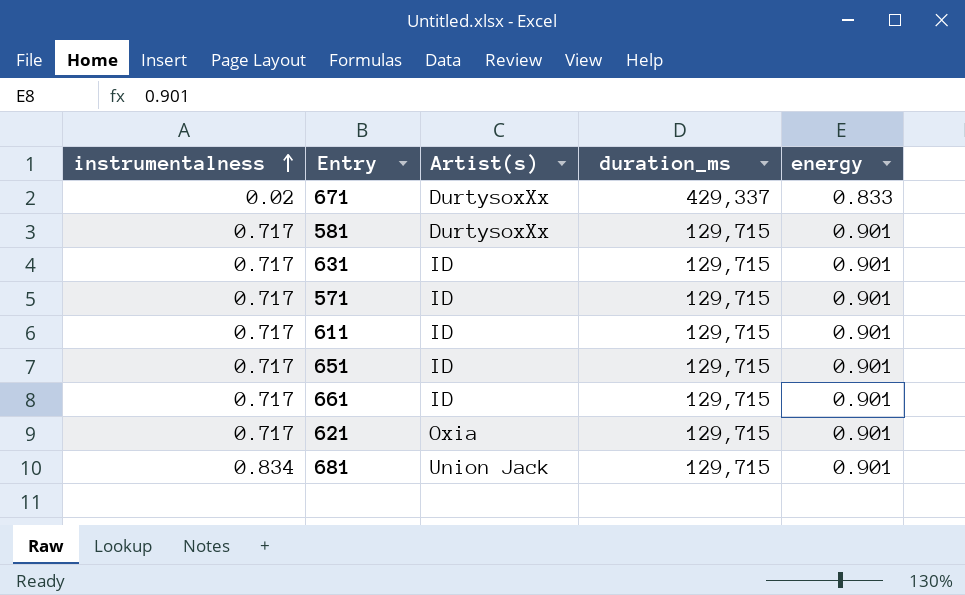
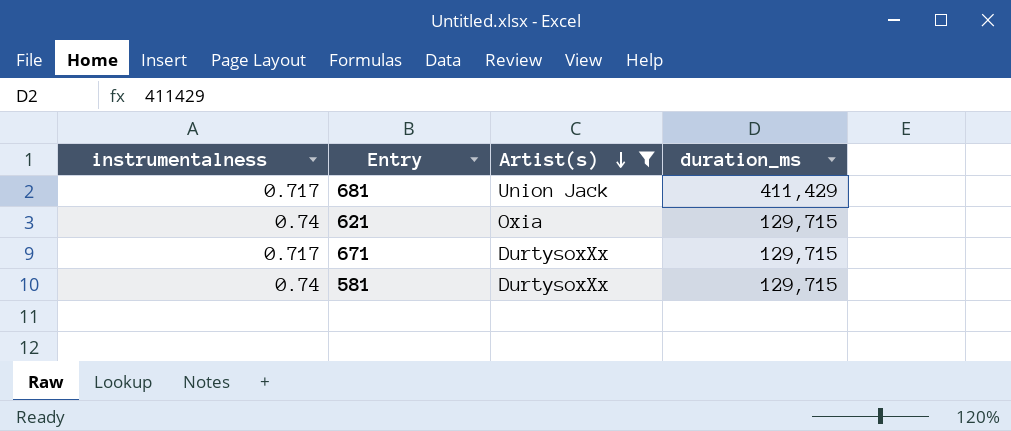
filter: none -> Artist(s) != ID
row order: instrumentalness ascending -> Artist(s) descending
column energy | position: 5 -> none
681 | instrumentalness: 0.834 -> 0.717
681 | duration_ms: 129,715 -> 411,429
621 | instrumentalness: 0.717 -> 0.74
671 | instrumentalness: 0.02 -> 0.717
671 | duration_ms: 429,337 -> 129,715
581 | instrumentalness: 0.717 -> 0.74

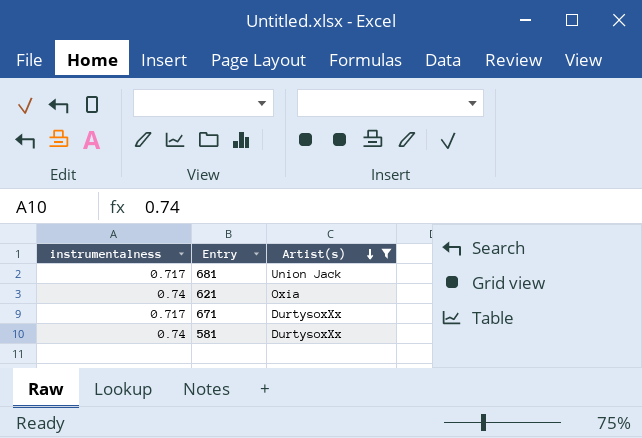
column duration_ms | position: 4 -> none

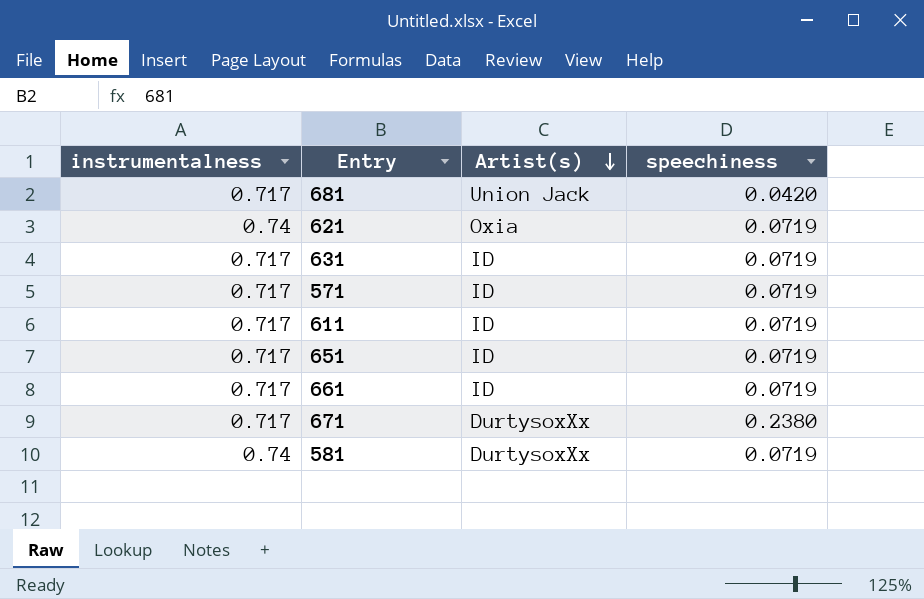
filter: Artist(s) != ID -> none
column speechiness | position: none -> 4

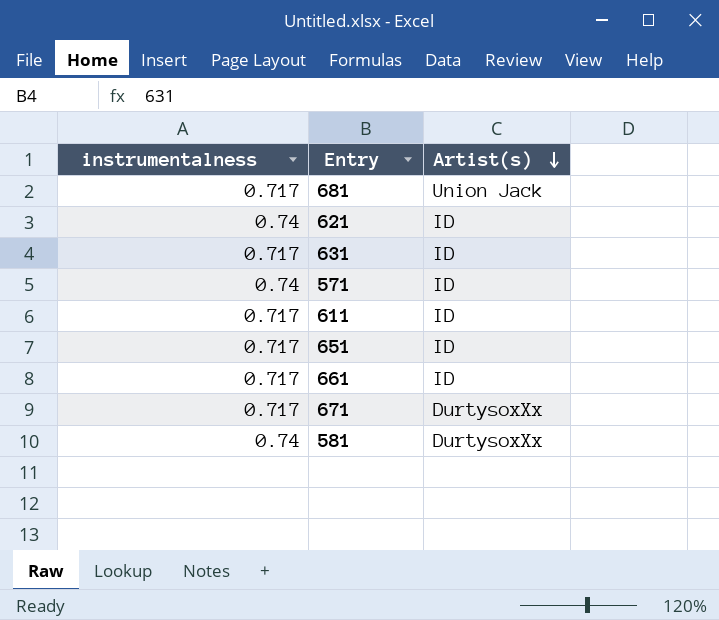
column speechiness | position: 4 -> none
621 | Artist(s): Oxia -> ID
571 | instrumentalness: 0.717 -> 0.74

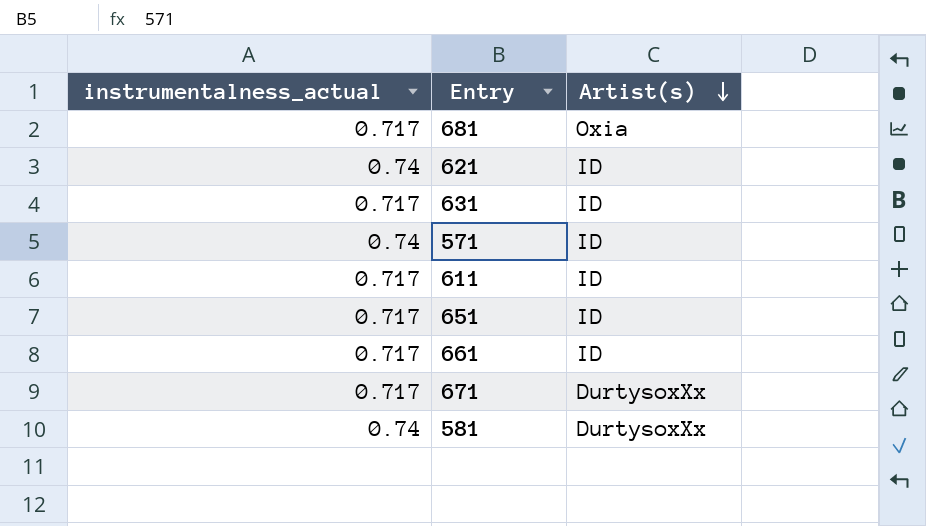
column name: instrumentalness -> instrumentalness_actual
681 | Artist(s): Union Jack -> Oxia

